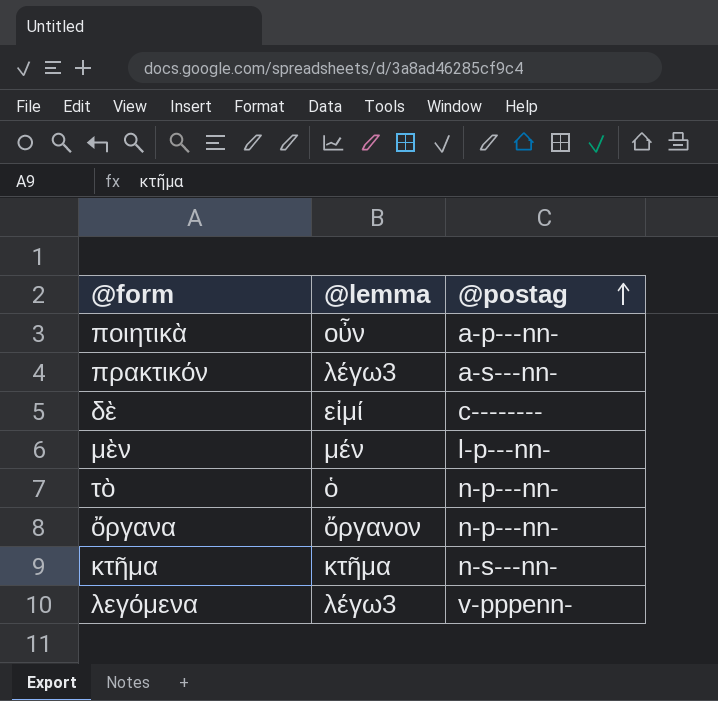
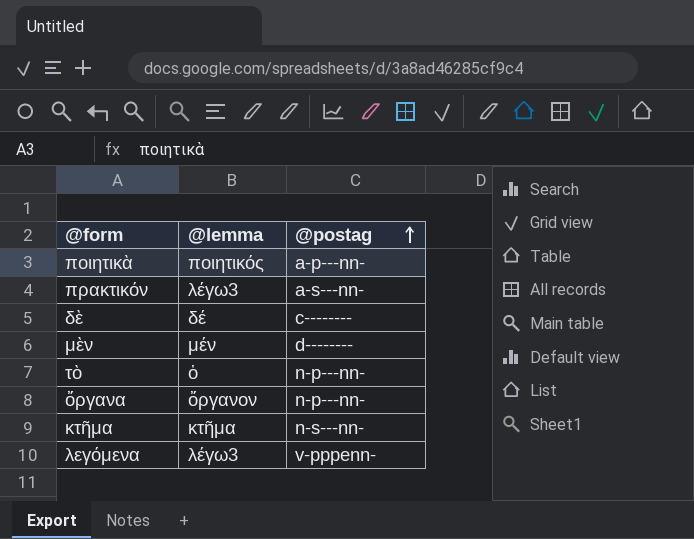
ποιητικὰ | @lemma: οὖν -> ποιητικός
δὲ | @lemma: εἰμί -> δέ
μὲν | @postag: l-p---nn- -> d--------

